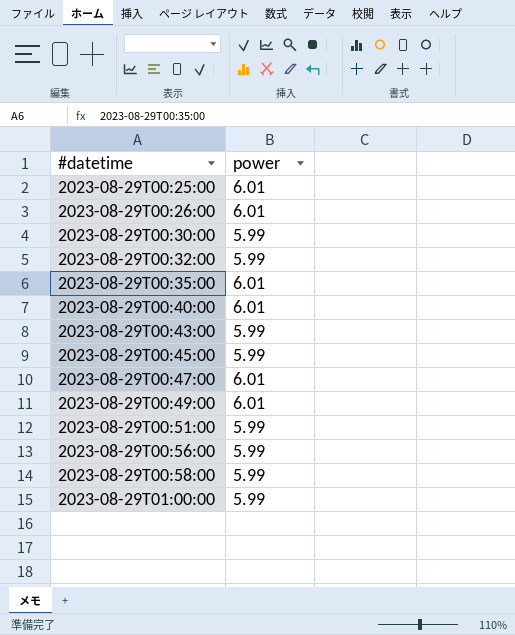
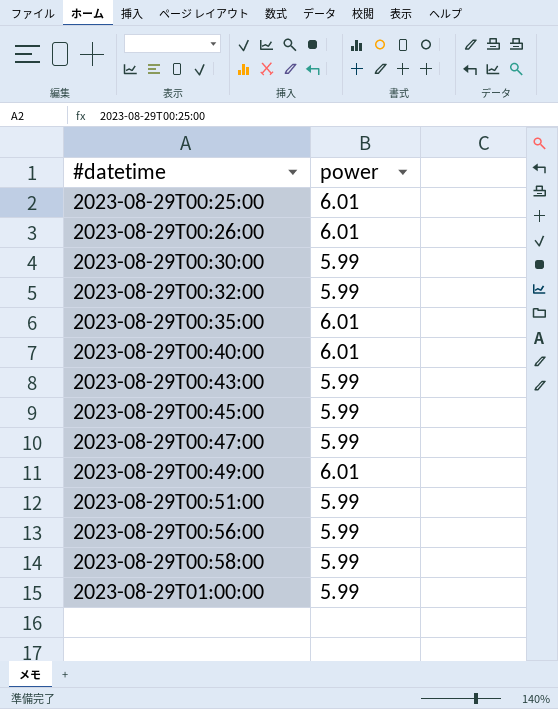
2023-08-29T00:47:00 | power: 6.01 -> 5.99

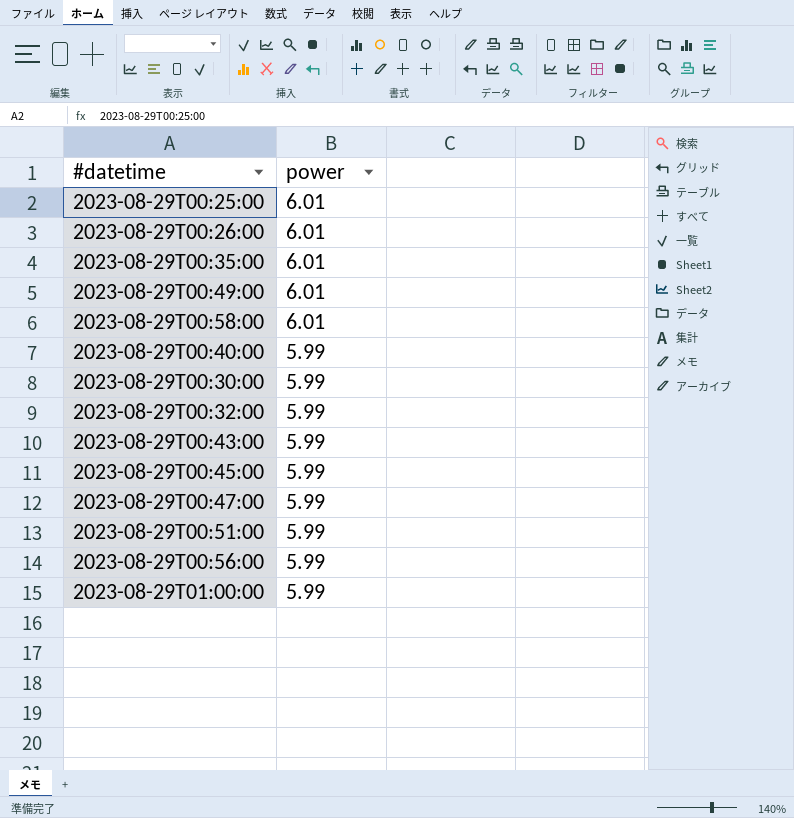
row order: #datetime ascending -> power descending
2023-08-29T00:58:00 | power: 5.99 -> 6.01
2023-08-29T00:40:00 | power: 6.01 -> 5.99

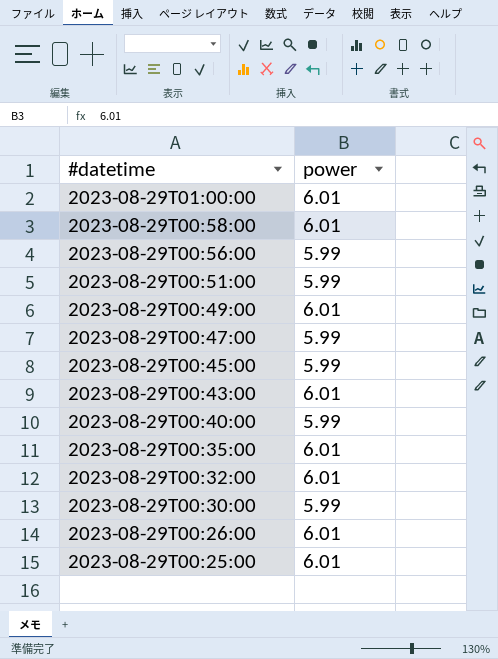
row order: power descending -> #datetime descending
2023-08-29T01:00:00 | power: 5.99 -> 6.01
2023-08-29T00:43:00 | power: 5.99 -> 6.01
2023-08-29T00:32:00 | power: 5.99 -> 6.01

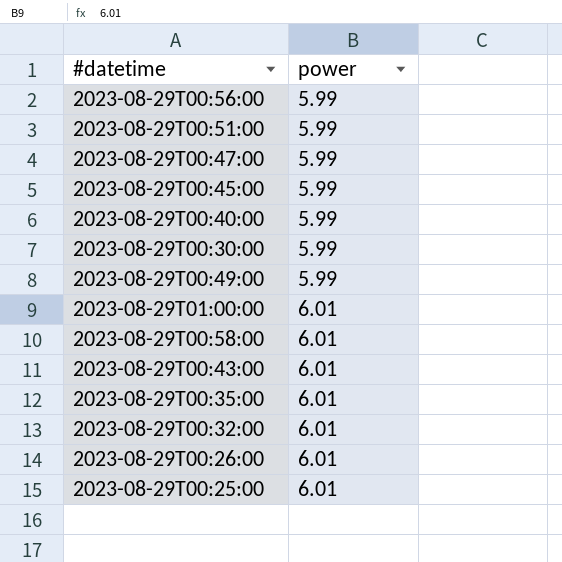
row order: #datetime descending -> power ascending
2023-08-29T00:49:00 | power: 6.01 -> 5.99

